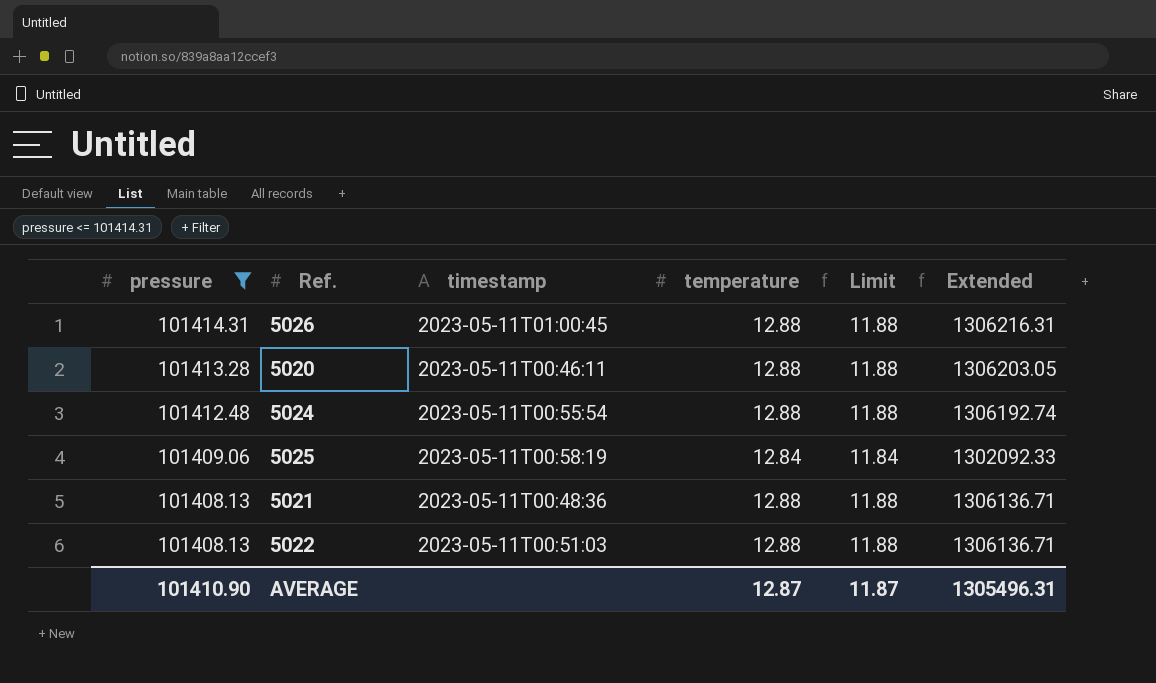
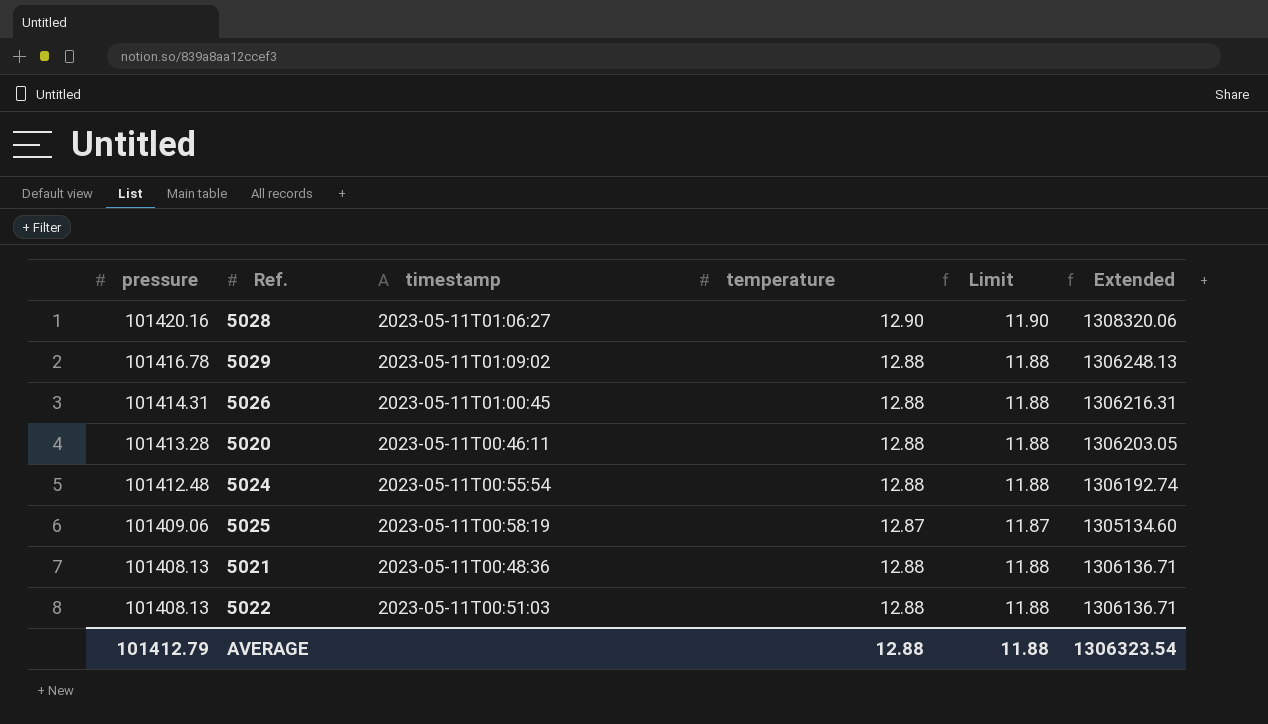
filter: pressure <= 101414.31 -> none
5025 | temperature: 12.84 -> 12.87
5025 | Limit: 11.84 -> 11.87
5025 | Extended: 1302092.33 -> 1305134.60
AVERAGE | pressure: 101410.90 -> 101412.79
AVERAGE | temperature: 12.87 -> 12.88
AVERAGE | Limit: 11.87 -> 11.88
AVERAGE | Extended: 1305496.31 -> 1306323.54

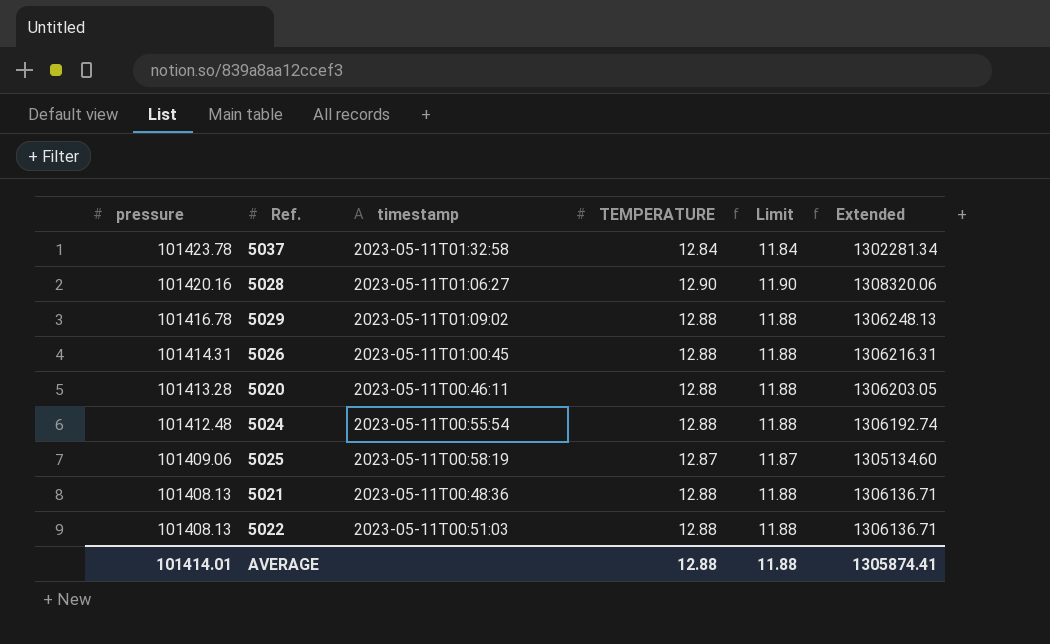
column name: temperature -> TEMPERATURE
row 5037: none -> 101423.78 | 2023-05-11T01:32:58 | 12.84 | 11.84 | 1302281.34
AVERAGE | pressure: 101412.79 -> 101414.01
AVERAGE | Extended: 1306323.54 -> 1305874.41

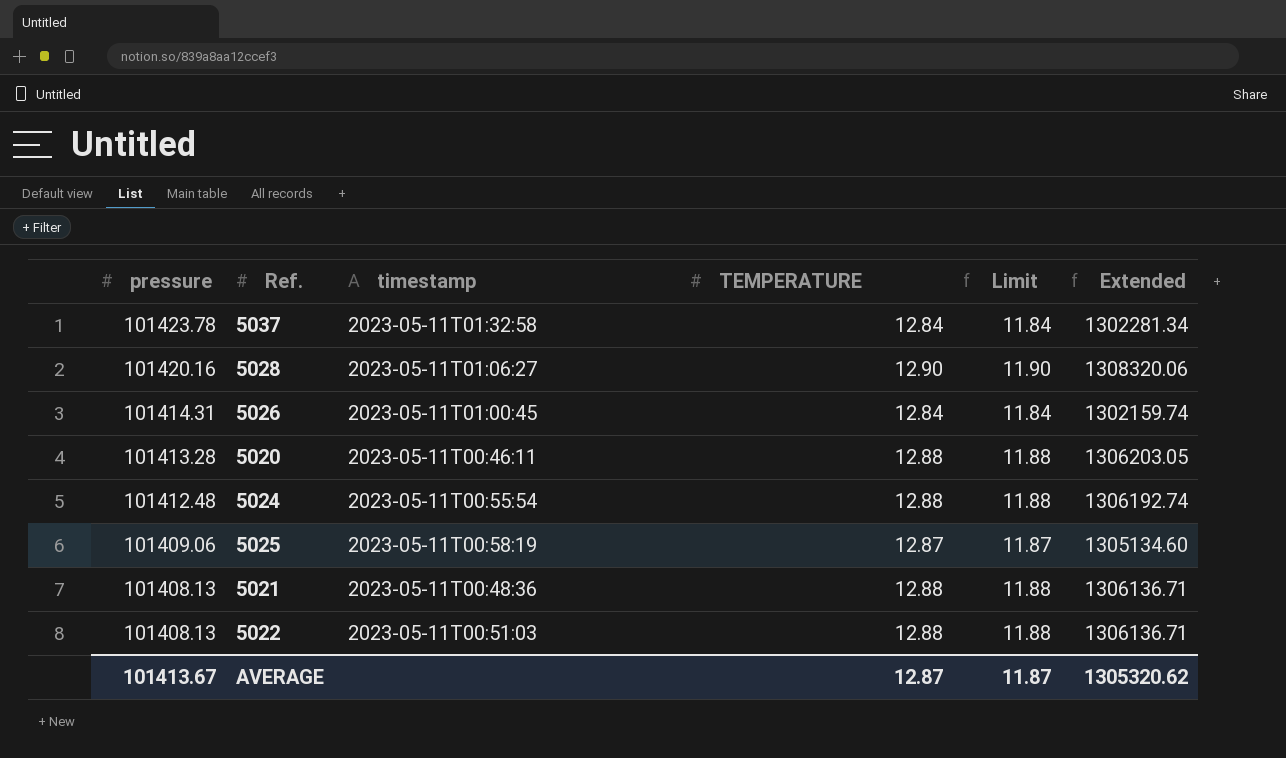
row 5029: 101416.78 | 2023-05-11T01:09:02 | 12.88 | 11.88 | 1306248.13 -> none
5026 | TEMPERATURE: 12.88 -> 12.84
5026 | Limit: 11.88 -> 11.84
5026 | Extended: 1306216.31 -> 1302159.74
AVERAGE | pressure: 101414.01 -> 101413.67
AVERAGE | TEMPERATURE: 12.88 -> 12.87
AVERAGE | Limit: 11.88 -> 11.87
AVERAGE | Extended: 1305874.41 -> 1305320.62

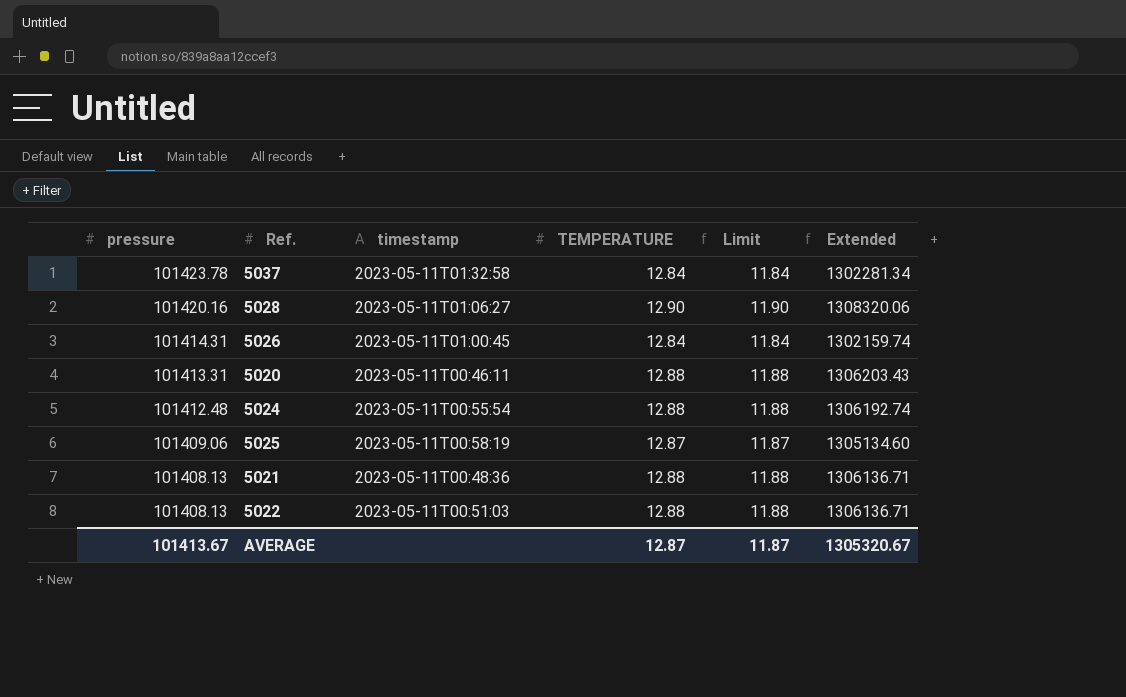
5020 | pressure: 101413.28 -> 101413.31
5020 | Extended: 1306203.05 -> 1306203.43
AVERAGE | Extended: 1305320.62 -> 1305320.67

